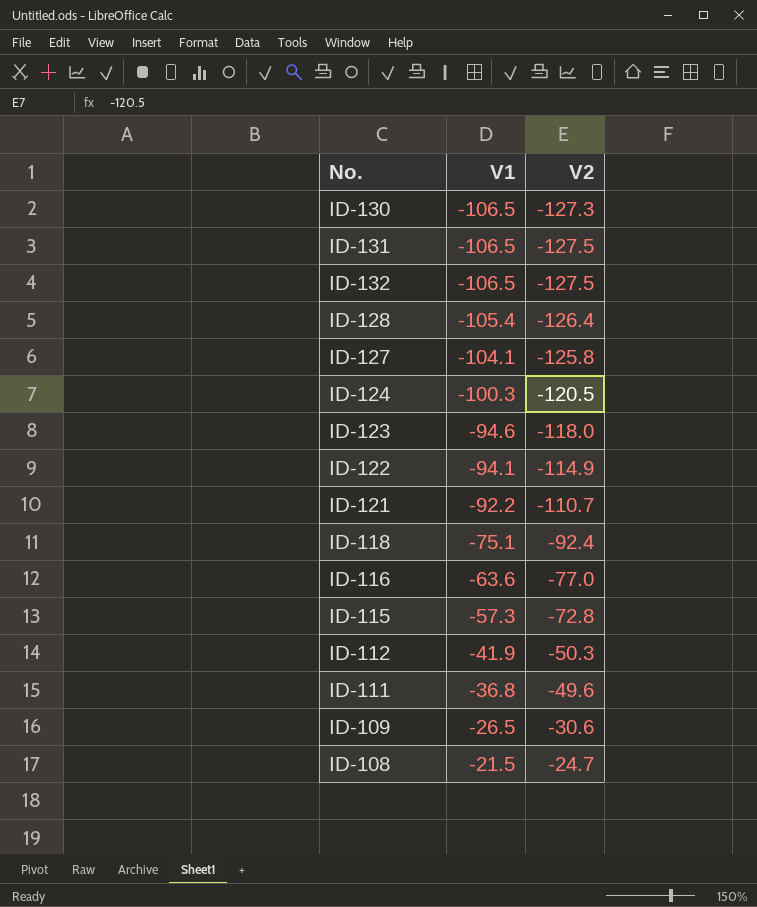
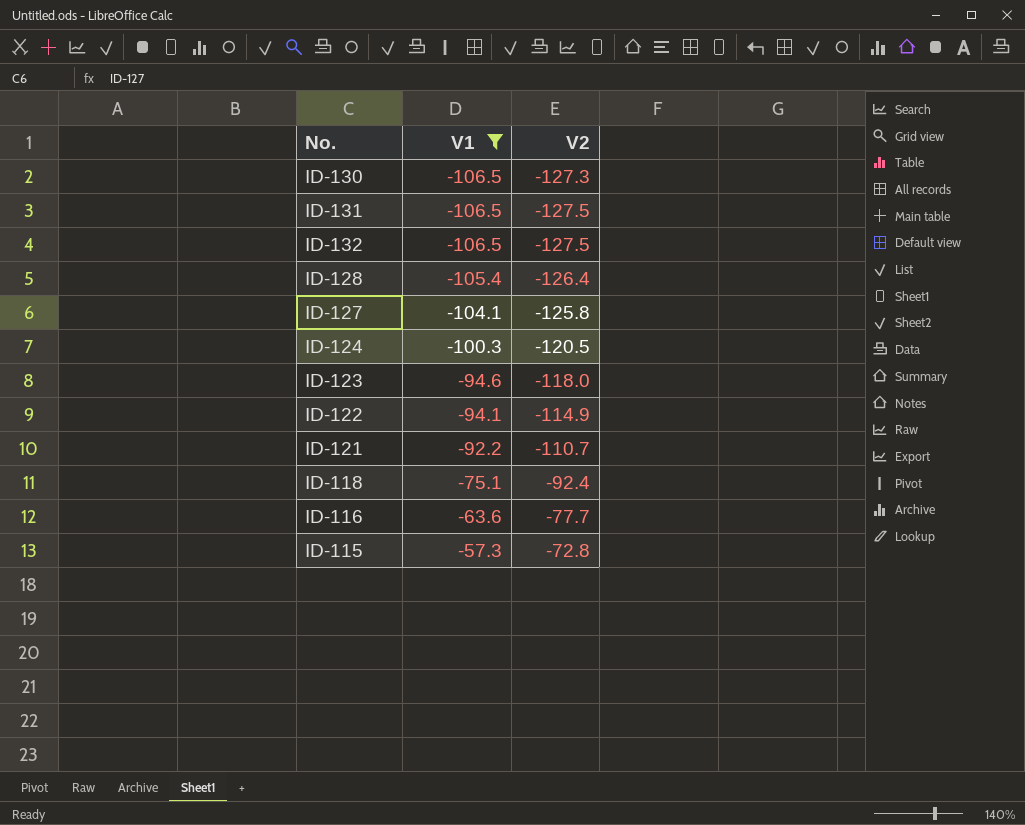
filter: none -> V1 <= -57.3
ID-116 | V2: -77.0 -> -77.7

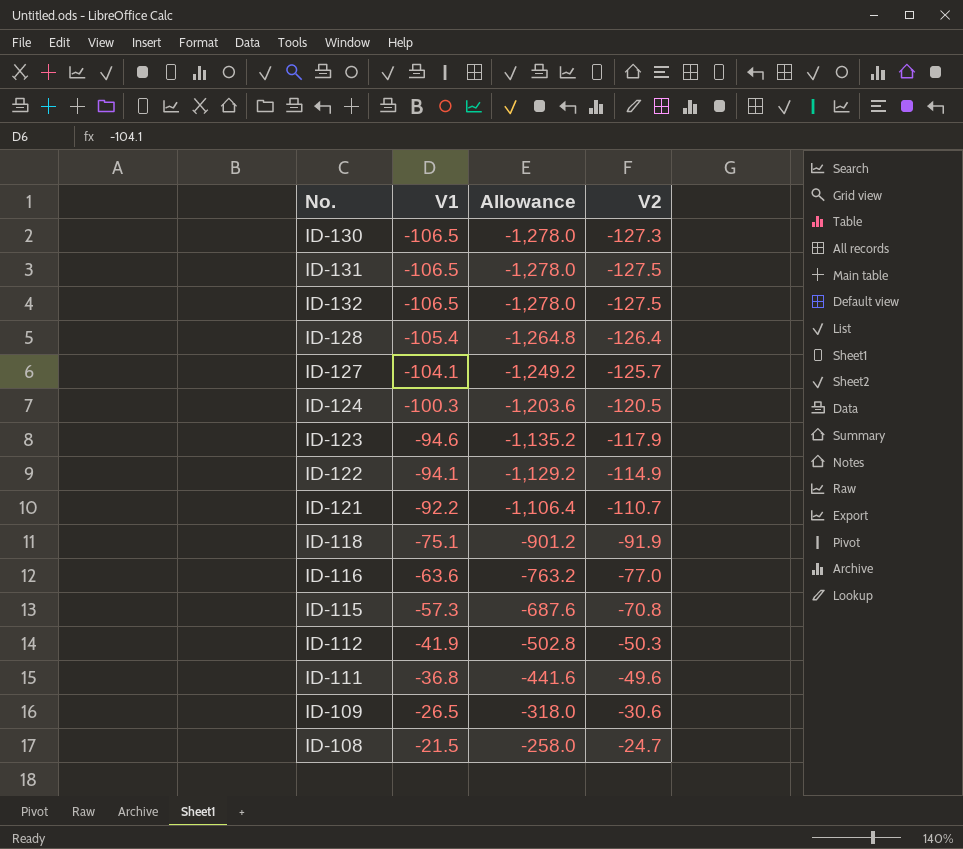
filter: V1 <= -57.3 -> none
column Allowance | formula: none -> [V1] * 12
ID-127 | V2: -125.8 -> -125.7
ID-123 | V2: -118.0 -> -117.9
ID-118 | V2: -92.4 -> -91.9
ID-116 | V2: -77.7 -> -77.0
ID-115 | V2: -72.8 -> -70.8

